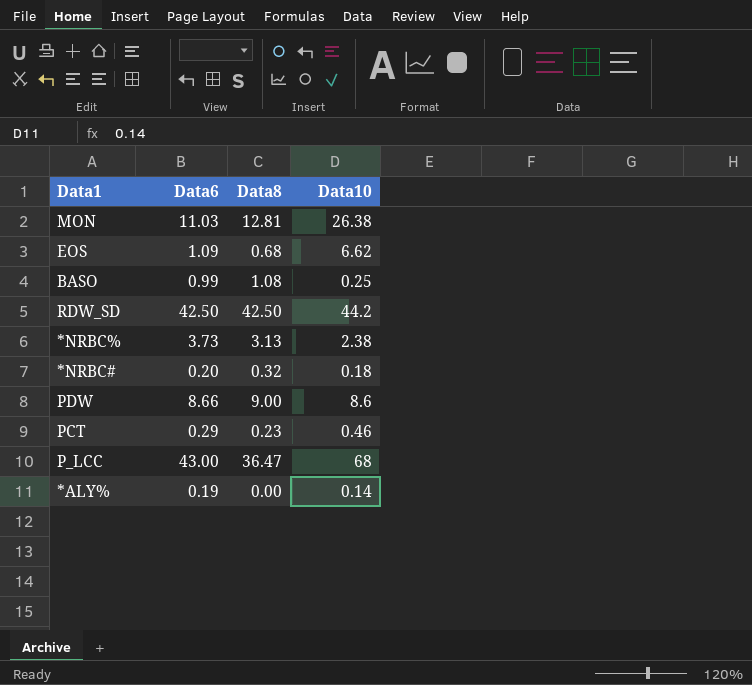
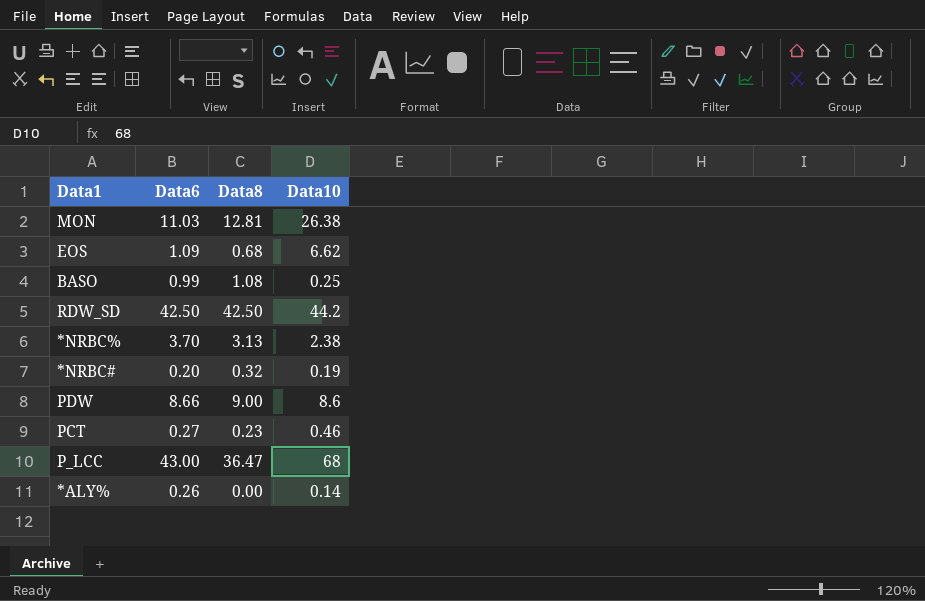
*NRBC% | Data6: 3.73 -> 3.70
*NRBC# | Data10: 0.18 -> 0.19
PCT | Data6: 0.29 -> 0.27
*ALY% | Data6: 0.19 -> 0.26

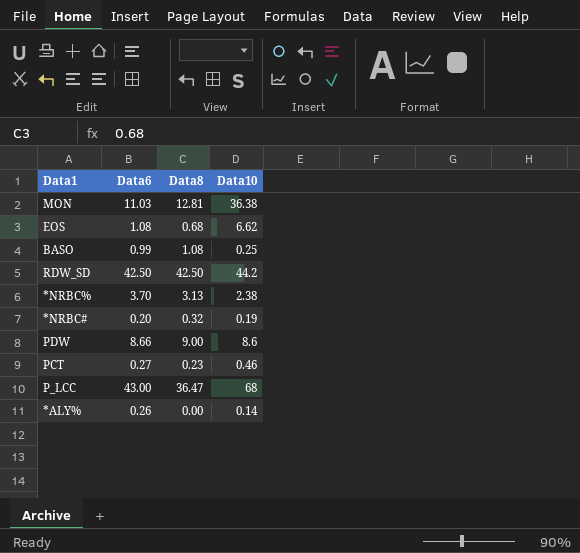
MON | Data10: 26.38 -> 36.38
EOS | Data6: 1.09 -> 1.08

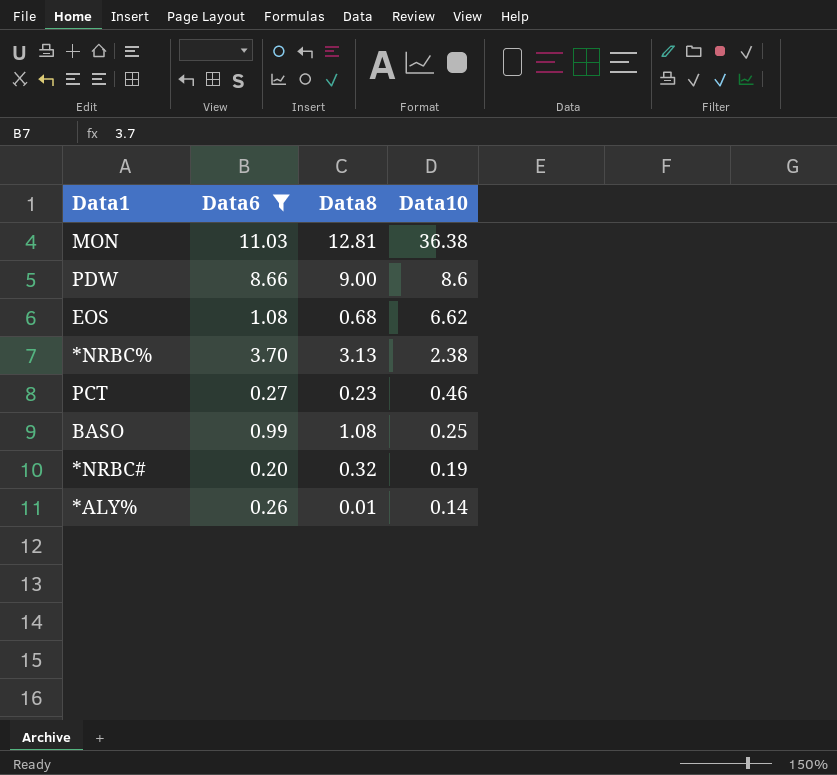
filter: none -> Data6 <= 11.03
row order: none -> Data10 descending
*ALY% | Data8: 0.00 -> 0.01

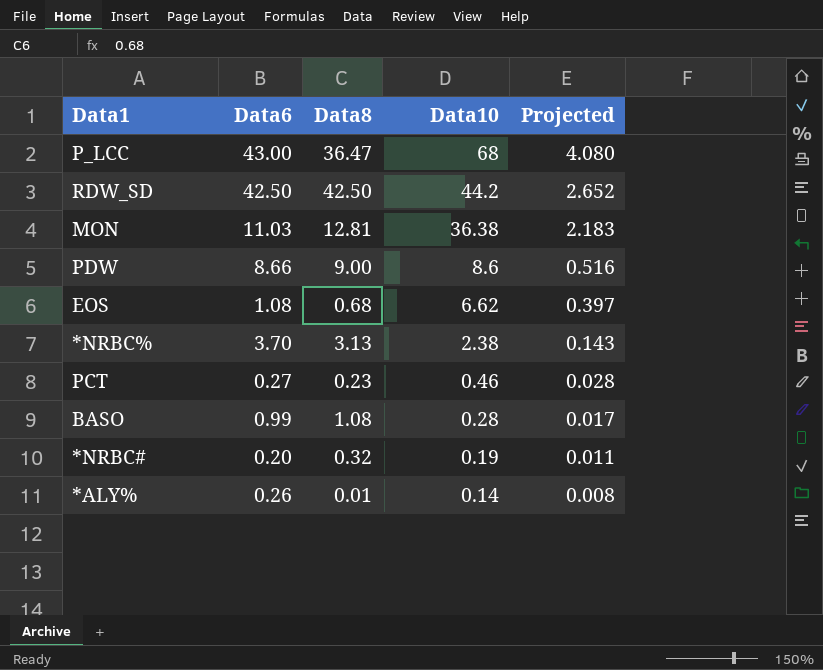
filter: Data6 <= 11.03 -> none
column Projected | formula: none -> [Data10] * 0.06
BASO | Data10: 0.25 -> 0.28

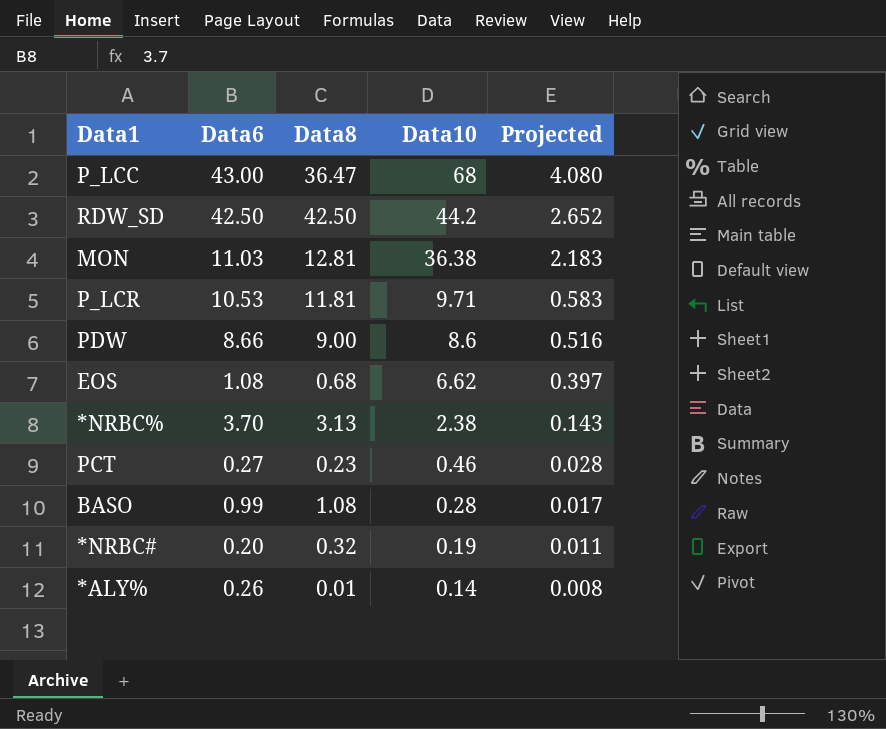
row P_LCR: none -> 10.53 | 11.81 | 9.71 | 0.583

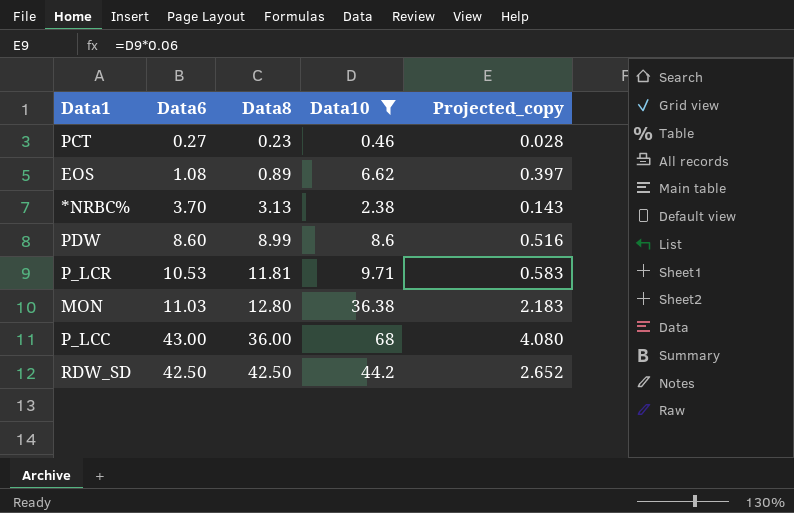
filter: none -> Data10 >= 0.46
row order: Data10 descending -> Data8 ascending
column name: Projected -> Projected_copy
EOS | Data8: 0.68 -> 0.89
PDW | Data6: 8.66 -> 8.60
PDW | Data8: 9.00 -> 8.99
MON | Data8: 12.81 -> 12.80
P_LCC | Data8: 36.47 -> 36.00

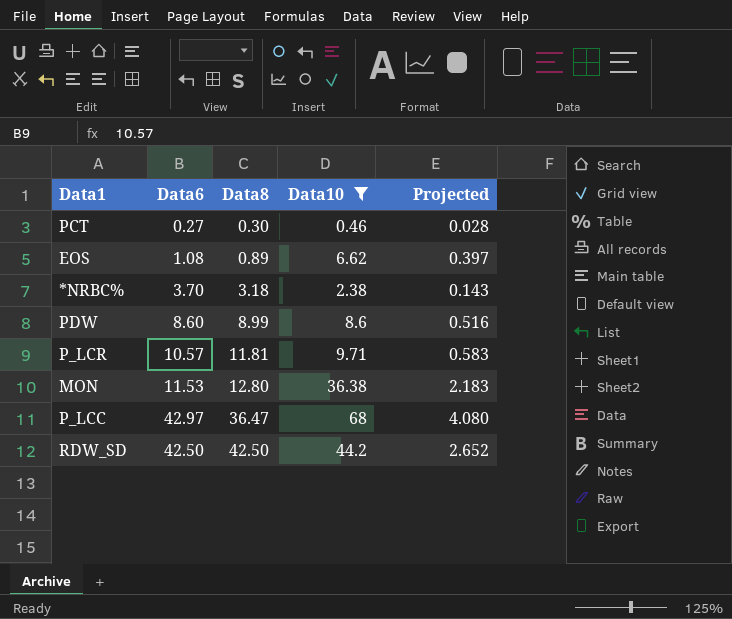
column name: Projected_copy -> Projected
PCT | Data8: 0.23 -> 0.30
*NRBC% | Data8: 3.13 -> 3.18
P_LCR | Data6: 10.53 -> 10.57
MON | Data6: 11.03 -> 11.53
P_LCC | Data6: 43.00 -> 42.97
P_LCC | Data8: 36.00 -> 36.47

